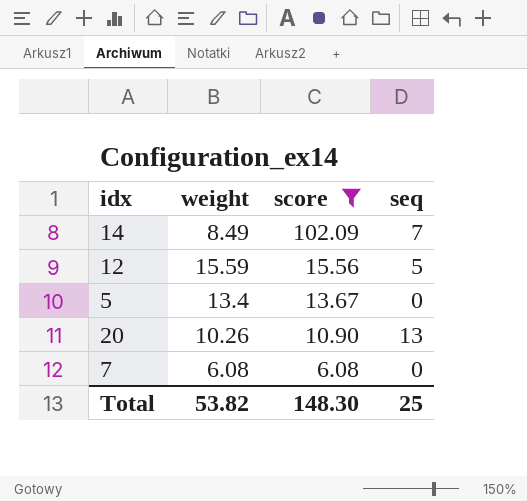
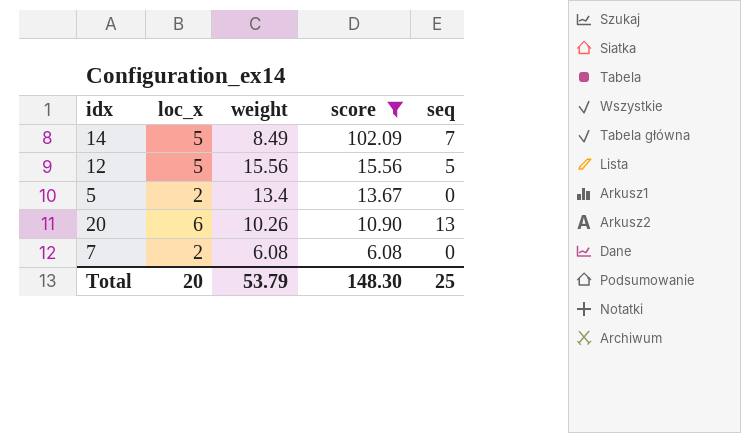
column loc_x | position: none -> 2
12 | weight: 15.59 -> 15.56
Total | weight: 53.82 -> 53.79

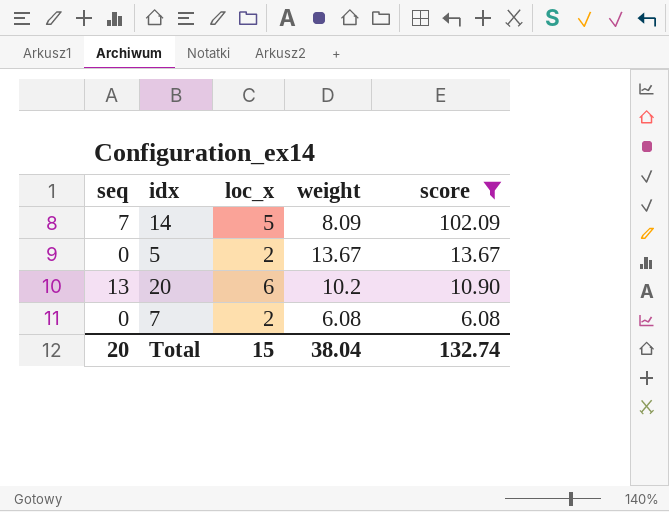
column seq | position: 5 -> 1
row 12: 5 | 15.56 | 15.56 | 5 -> none
14 | weight: 8.49 -> 8.09
5 | weight: 13.4 -> 13.67
20 | weight: 10.26 -> 10.2
Total | seq: 25 -> 20
Total | loc_x: 20 -> 15
Total | weight: 53.79 -> 38.04
Total | score: 148.30 -> 132.74

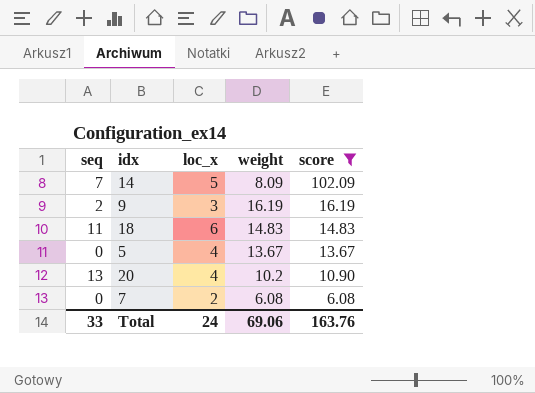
row 9: none -> 2 | 3 | 16.19 | 16.19
row 18: none -> 11 | 6 | 14.83 | 14.83
5 | loc_x: 2 -> 4
20 | loc_x: 6 -> 4
Total | seq: 20 -> 33
Total | loc_x: 15 -> 24
Total | weight: 38.04 -> 69.06
Total | score: 132.74 -> 163.76

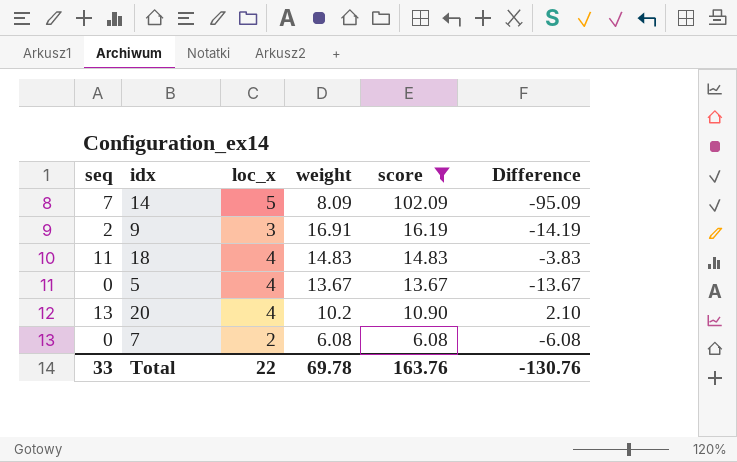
column Difference | formula: none -> [seq] - [score]
9 | weight: 16.19 -> 16.91
18 | loc_x: 6 -> 4
Total | loc_x: 24 -> 22
Total | weight: 69.06 -> 69.78

